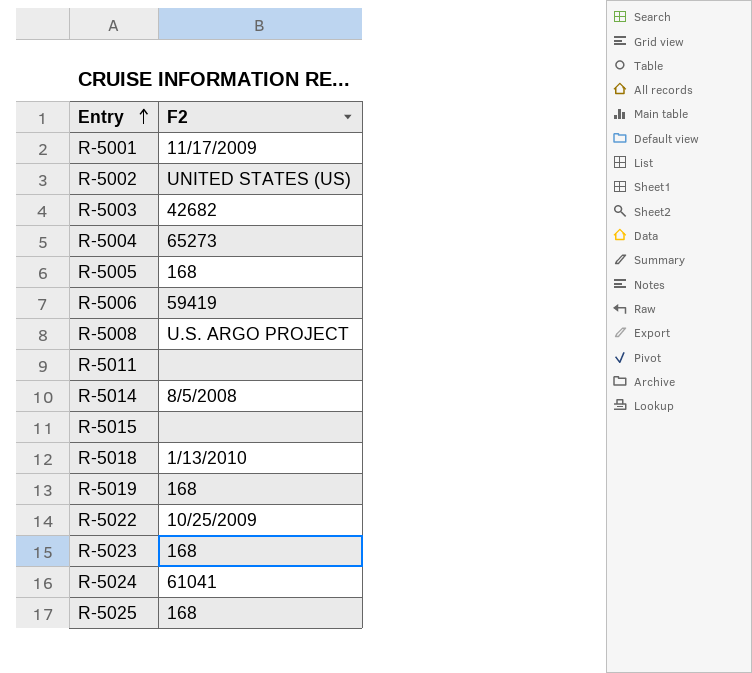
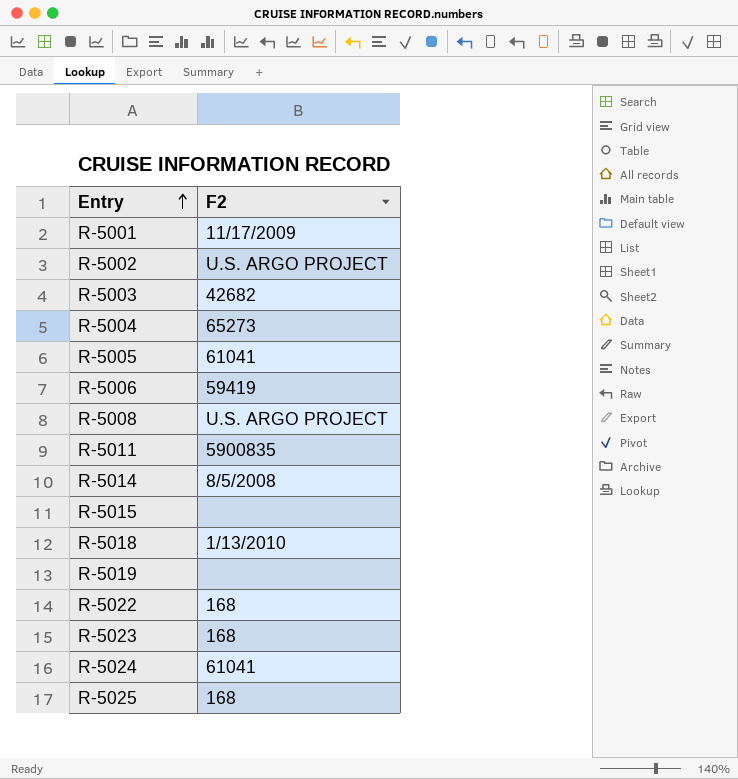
R-5002 | F2: UNITED STATES (US) -> U.S. ARGO PROJECT
R-5005 | F2: 168 -> 61041
R-5011 | F2: none -> 5900835
R-5019 | F2: 168 -> none
R-5022 | F2: 10/25/2009 -> 168

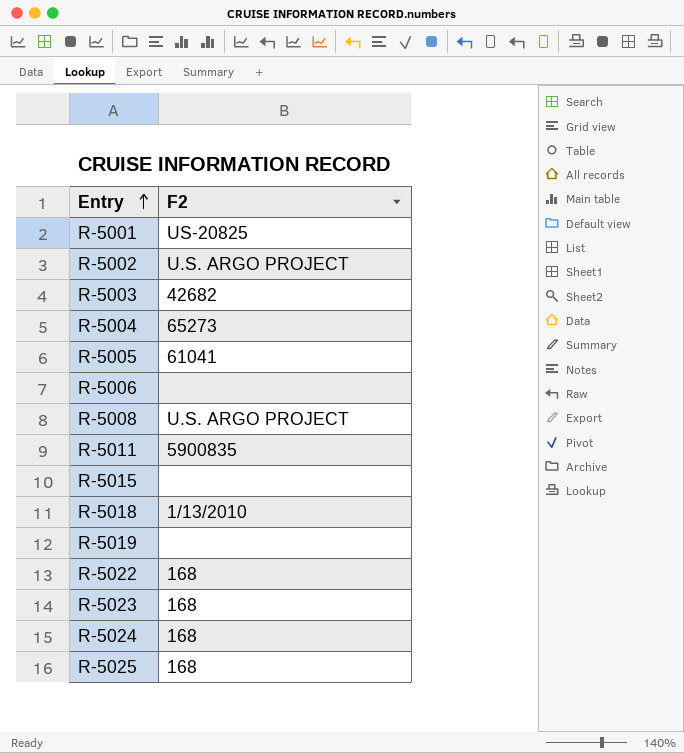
row R-5014: 8/5/2008 -> none
R-5001 | F2: 11/17/2009 -> US-20825
R-5006 | F2: 59419 -> none
R-5024 | F2: 61041 -> 168

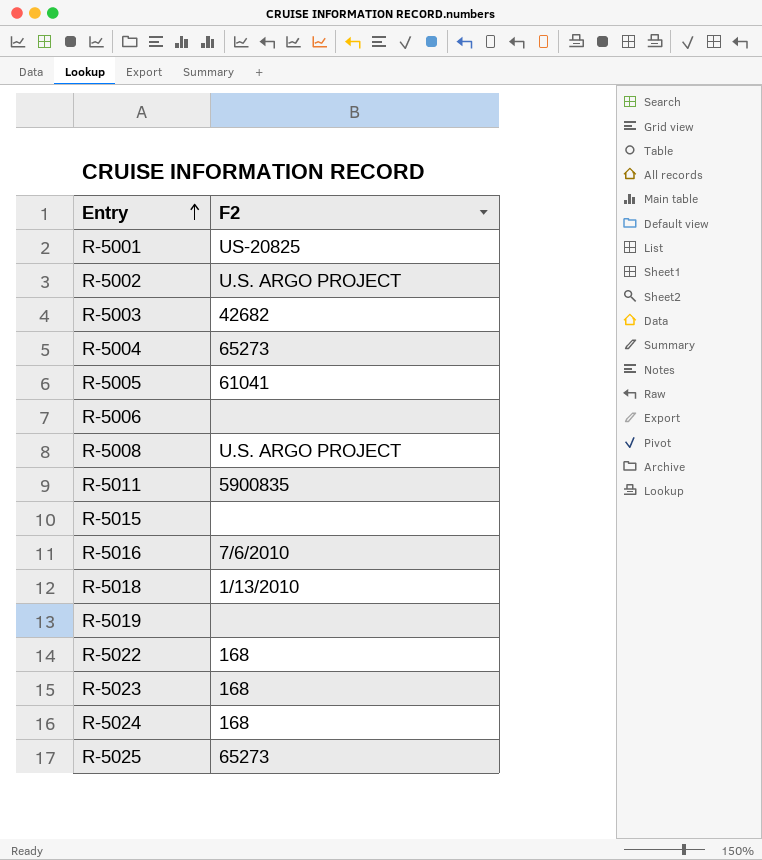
row R-5016: none -> 7/6/2010
R-5025 | F2: 168 -> 65273

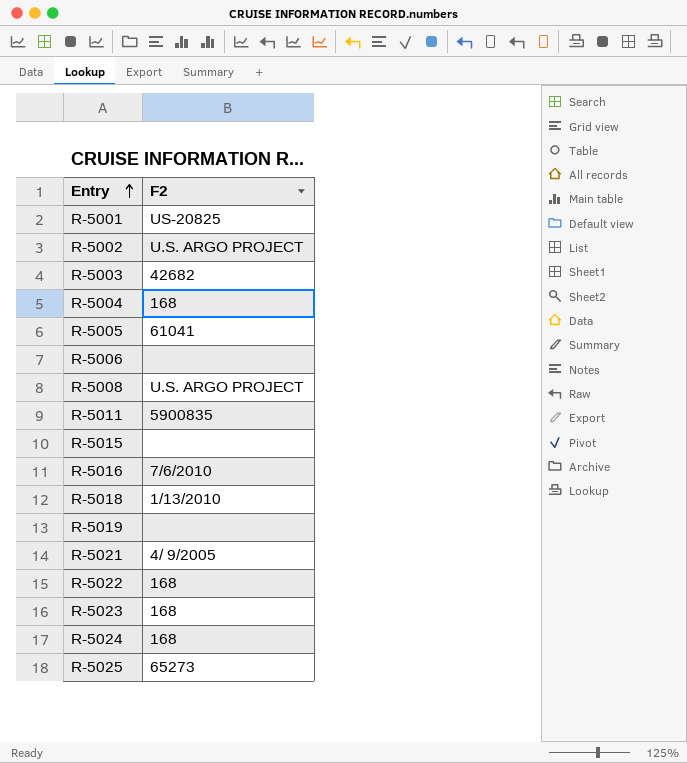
R-5004 | F2: 65273 -> 168
row R-5021: none -> 4/ 9/2005

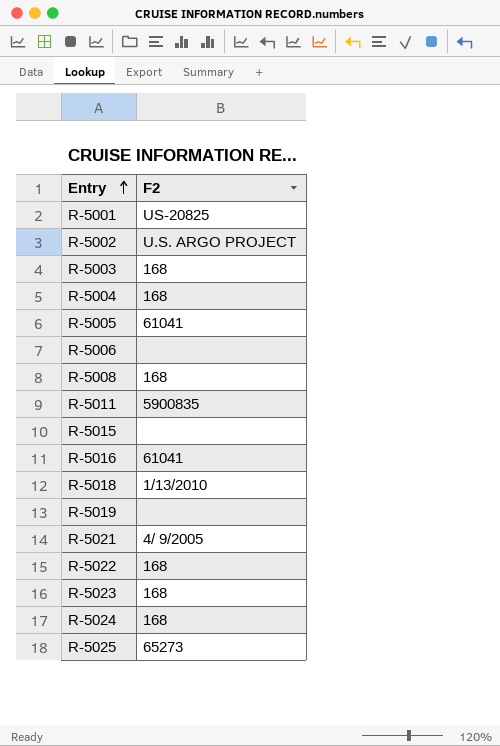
R-5003 | F2: 42682 -> 168
R-5008 | F2: U.S. ARGO PROJECT -> 168
R-5016 | F2: 7/6/2010 -> 61041

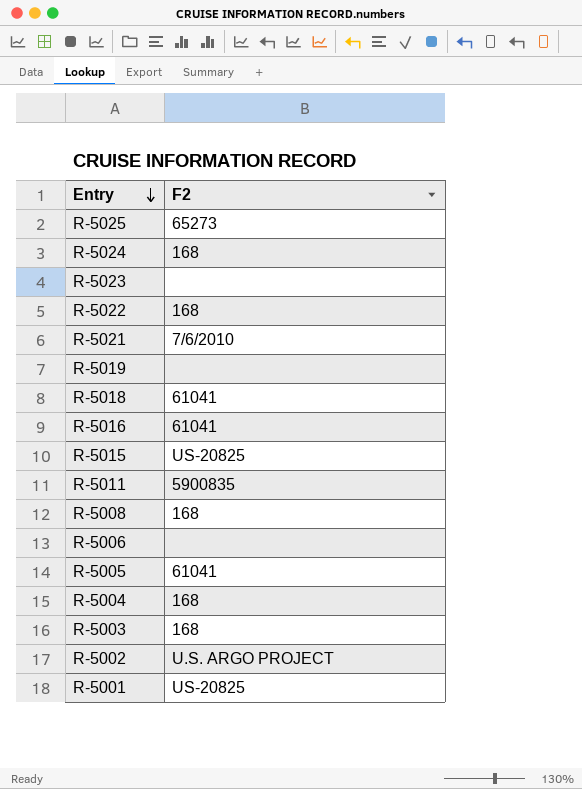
row order: Entry ascending -> Entry descending
R-5023 | F2: 168 -> none
R-5021 | F2: 4/ 9/2005 -> 7/6/2010
R-5018 | F2: 1/13/2010 -> 61041
R-5015 | F2: none -> US-20825

